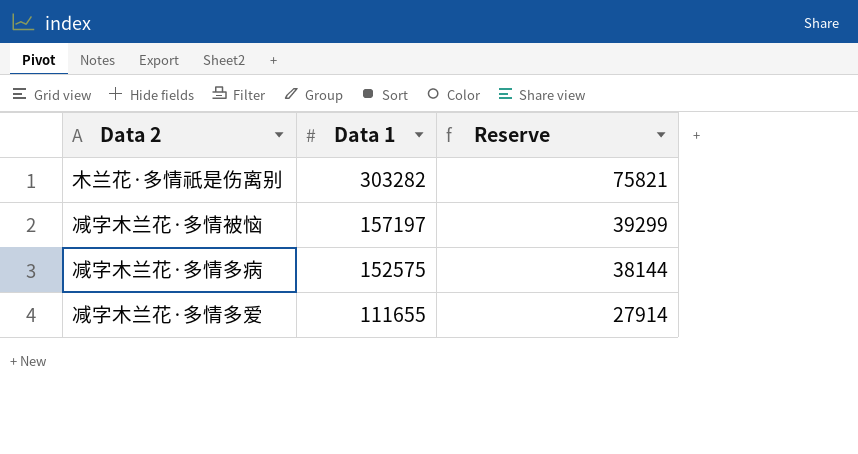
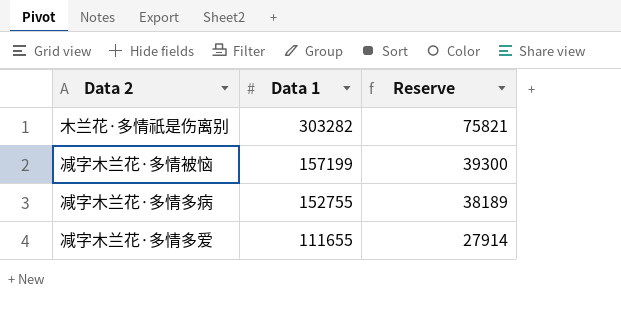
减字木兰花·多情被恼 | Data 1: 157197 -> 157199
减字木兰花·多情被恼 | Reserve: 39299 -> 39300
减字木兰花·多情多病 | Data 1: 152575 -> 152755
减字木兰花·多情多病 | Reserve: 38144 -> 38189

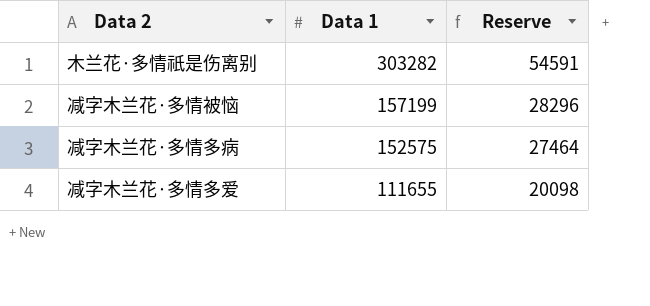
column Reserve | formula: [Data 1] * 0.25 -> [Data 1] * 0.18
减字木兰花·多情多病 | Data 1: 152755 -> 152575

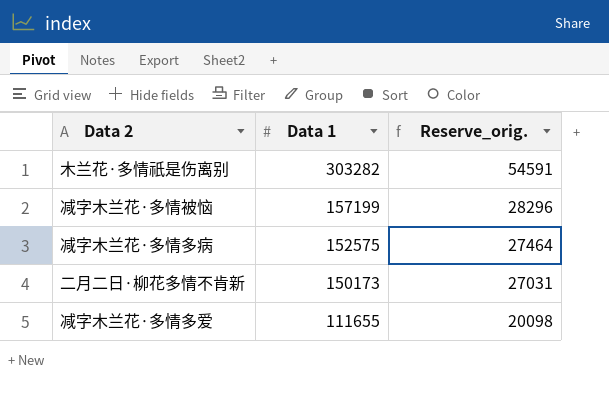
column name: Reserve -> Reserve_orig.
row 二月二日·柳花多情不肯新: none -> 150173 | 27031

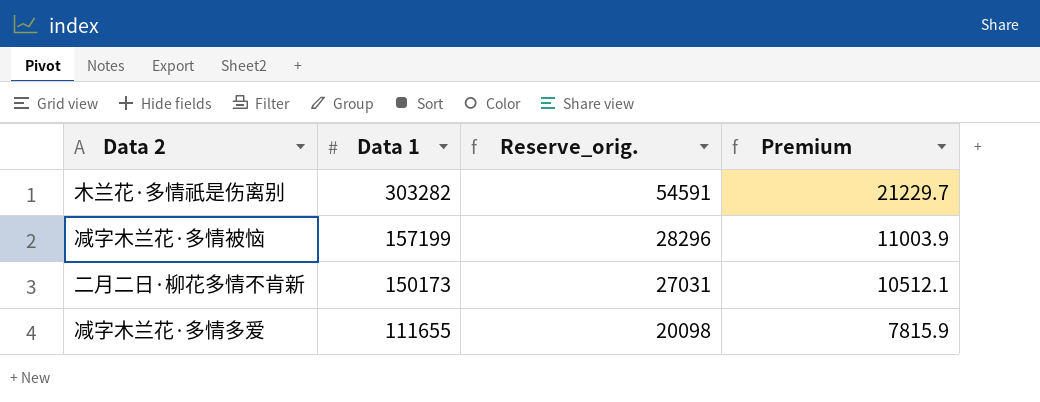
column Premium | formula: none -> [Data 1] * 0.07
row 减字木兰花·多情多病: 152575 | 27464 -> none

